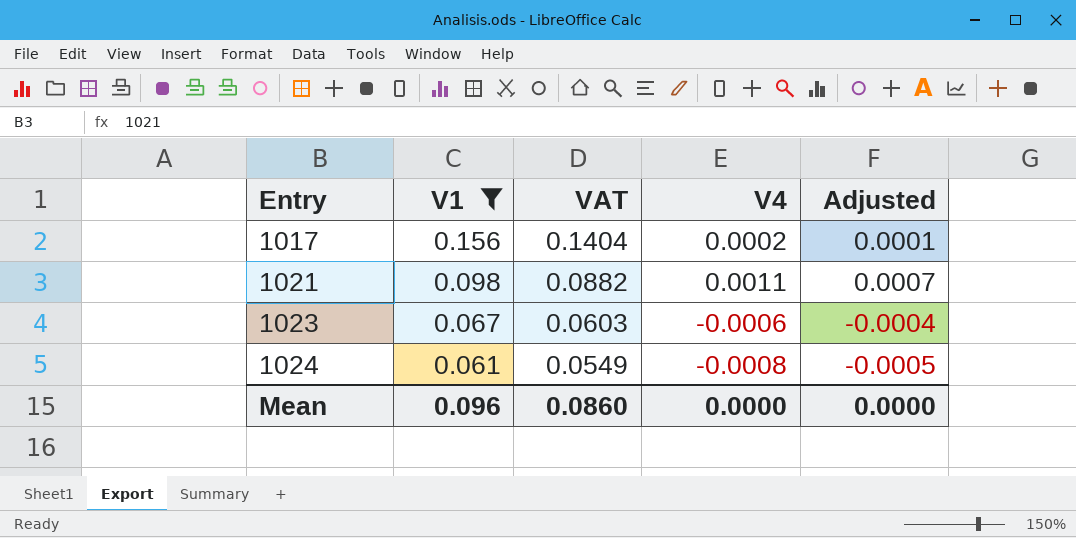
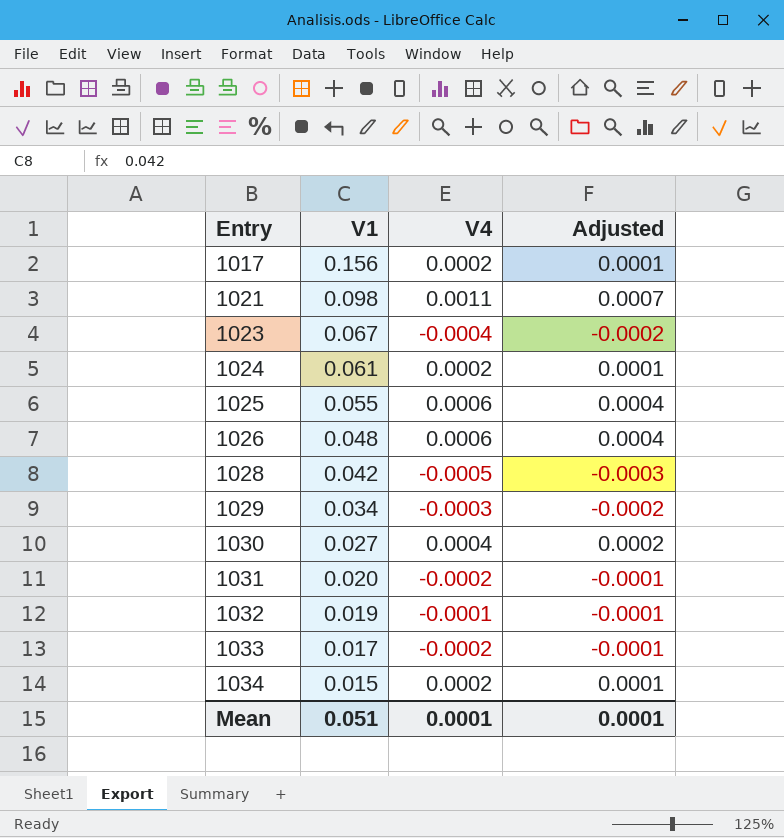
filter: V1 >= 0.061 -> none
column VAT | formula: [V1] * 0.9 -> none
1023 | V4: -0.0006 -> -0.0004
1023 | Adjusted: -0.0004 -> -0.0002
1024 | V4: -0.0008 -> 0.0002
1024 | Adjusted: -0.0005 -> 0.0001
Mean | V1: 0.096 -> 0.051
Mean | V4: 0.0000 -> 0.0001
Mean | Adjusted: 0.0000 -> 0.0001

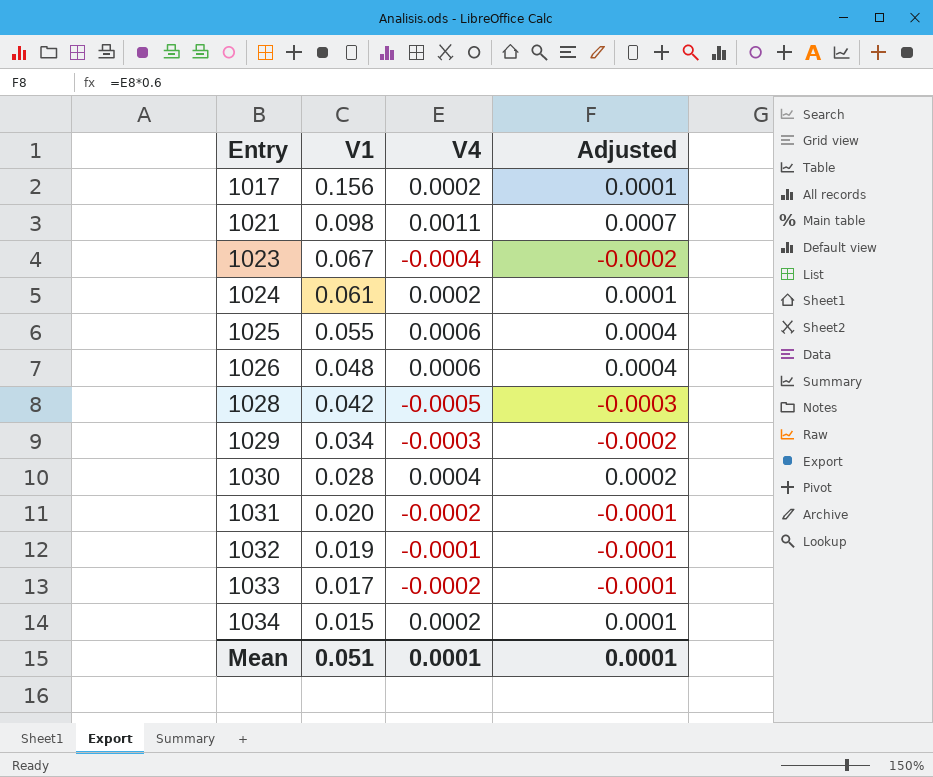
1030 | V1: 0.027 -> 0.028

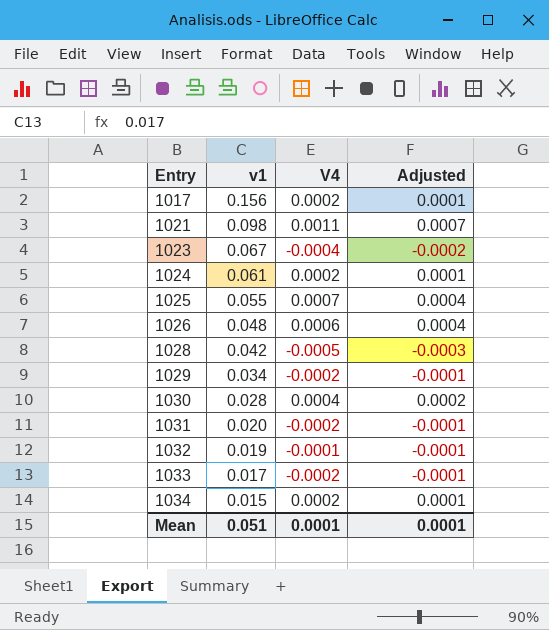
column name: V1 -> v1
1025 | V4: 0.0006 -> 0.0007
1029 | V4: -0.0003 -> -0.0002
1029 | Adjusted: -0.0002 -> -0.0001

